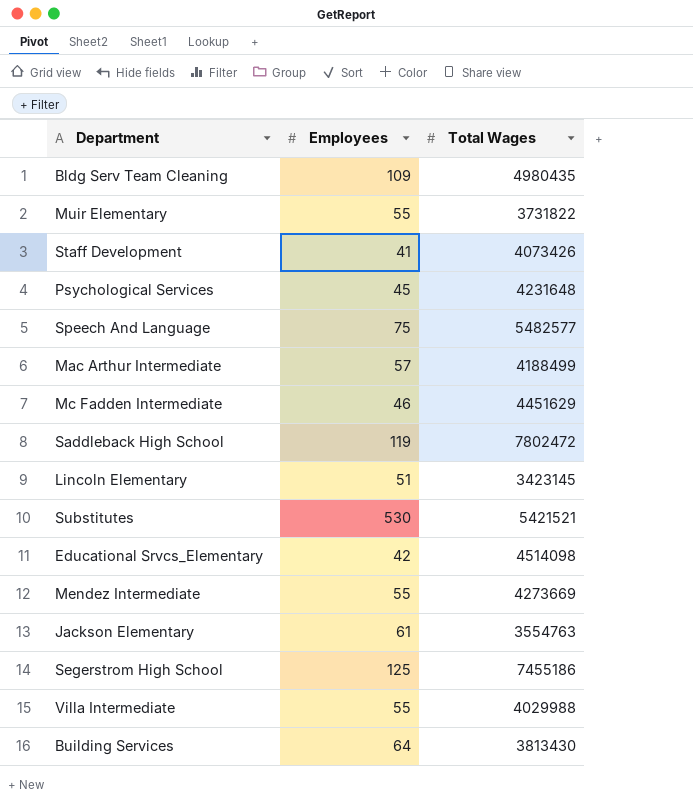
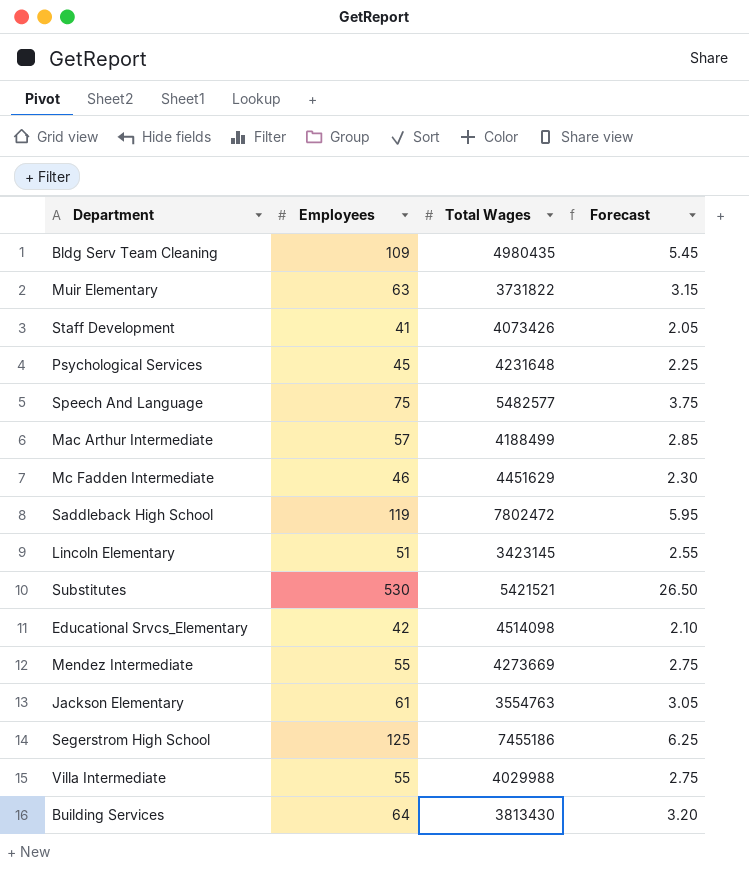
column Forecast | formula: none -> [Employees] * 0.05
Muir Elementary | Employees: 55 -> 63

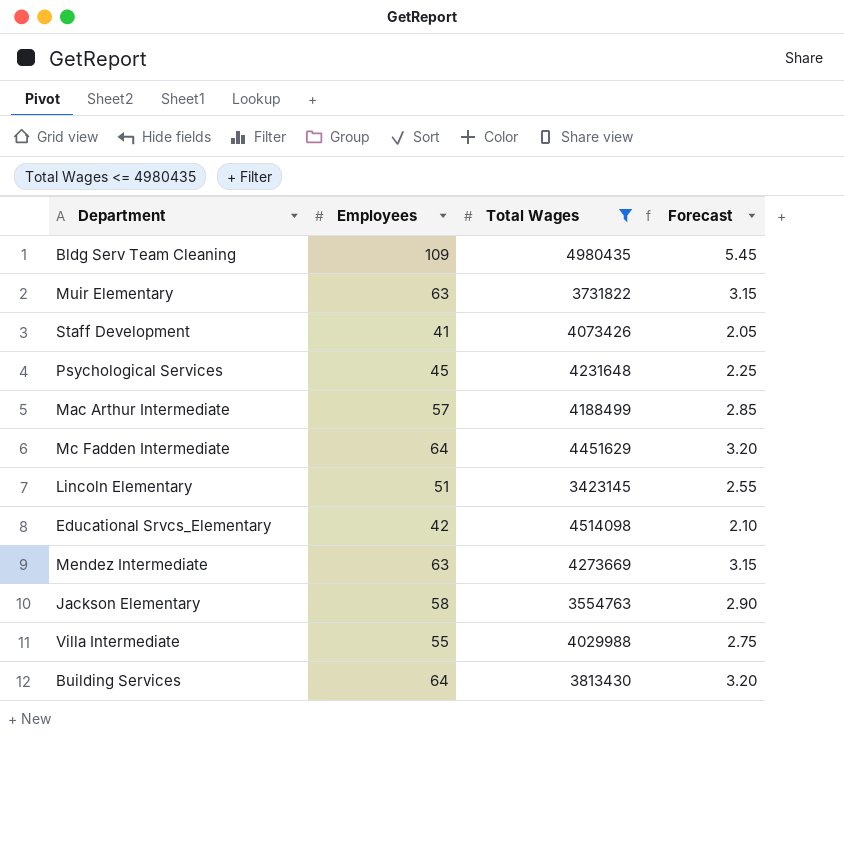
filter: none -> Total Wages <= 4980435
Mc Fadden Intermediate | Employees: 46 -> 64
Mc Fadden Intermediate | Forecast: 2.30 -> 3.20
Mendez Intermediate | Employees: 55 -> 63
Mendez Intermediate | Forecast: 2.75 -> 3.15
Jackson Elementary | Employees: 61 -> 58
Jackson Elementary | Forecast: 3.05 -> 2.90

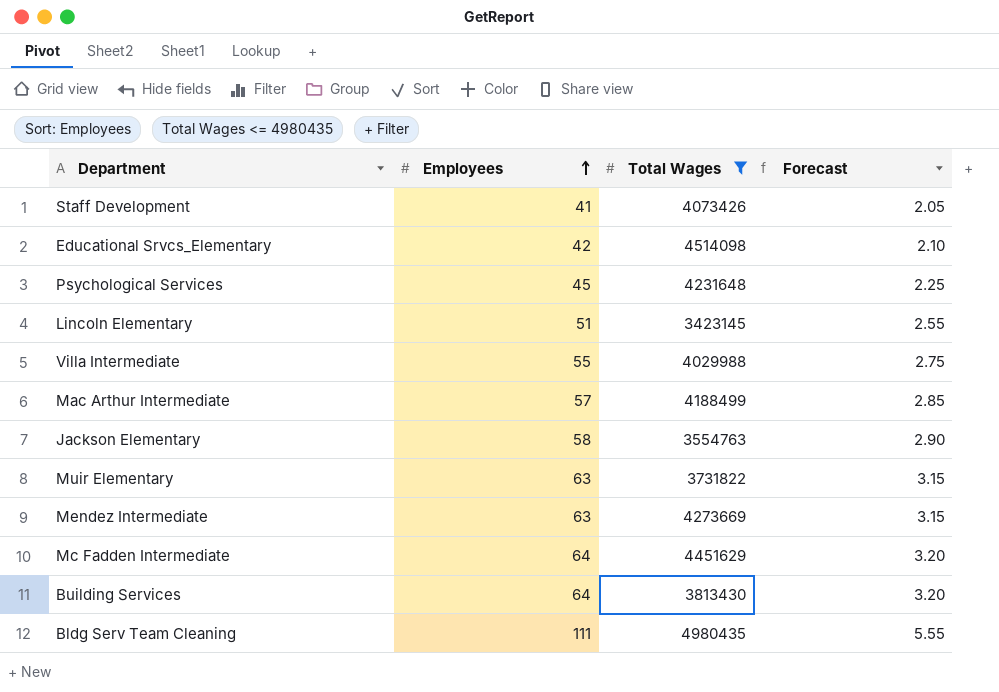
row order: none -> Employees ascending
Bldg Serv Team Cleaning | Employees: 109 -> 111
Bldg Serv Team Cleaning | Forecast: 5.45 -> 5.55

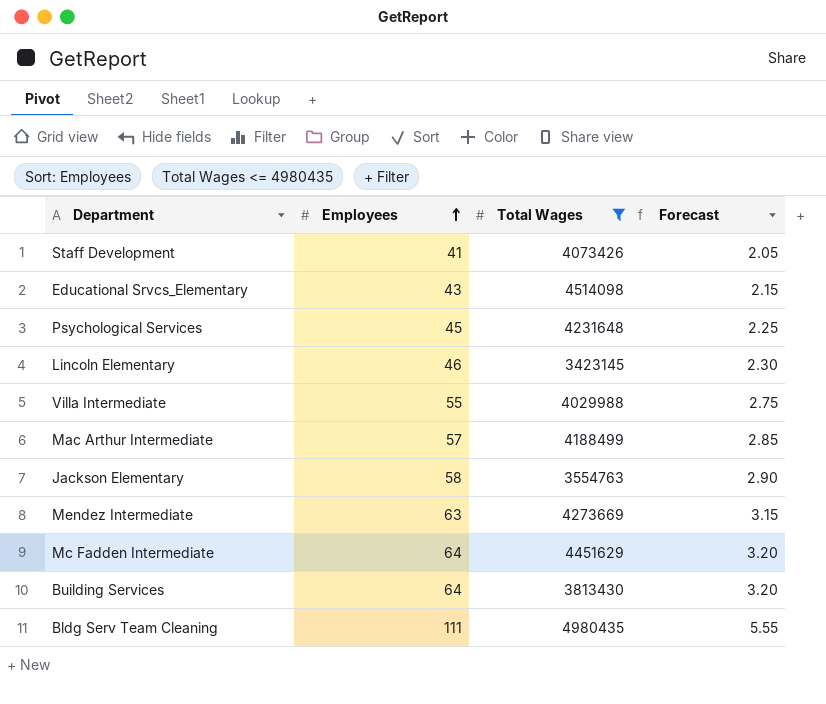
row Muir Elementary: 63 | 3731822 | 3.15 -> none
Educational Srvcs_Elementary | Employees: 42 -> 43
Educational Srvcs_Elementary | Forecast: 2.10 -> 2.15
Lincoln Elementary | Employees: 51 -> 46
Lincoln Elementary | Forecast: 2.55 -> 2.30

